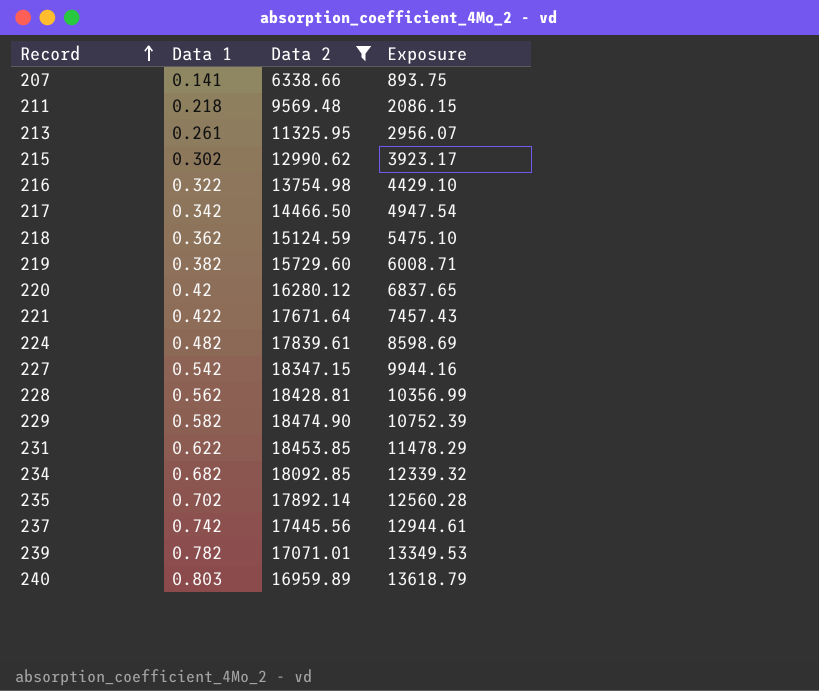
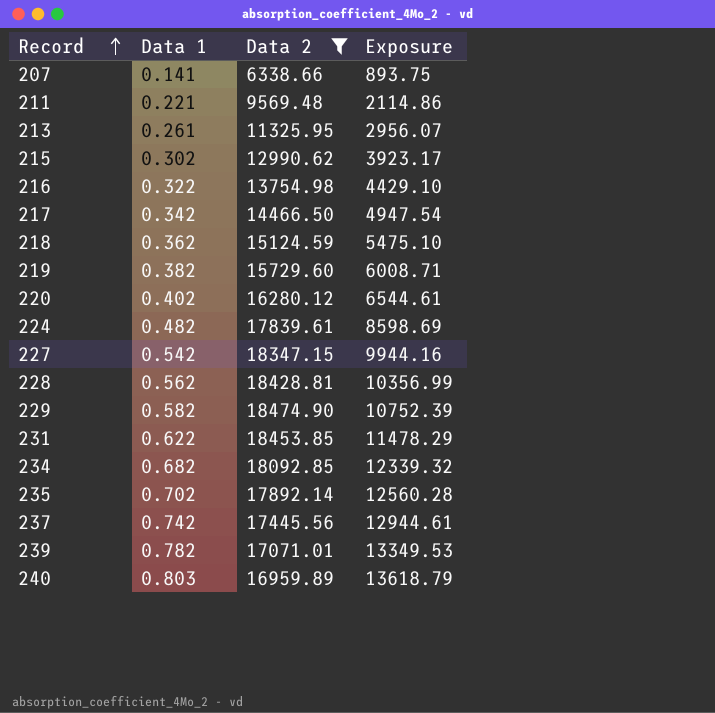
row 221: 0.422 | 17671.64 | 7457.43 -> none
211 | Data 1: 0.218 -> 0.221
211 | Exposure: 2086.15 -> 2114.86
220 | Data 1: 0.42 -> 0.402
220 | Exposure: 6837.65 -> 6544.61

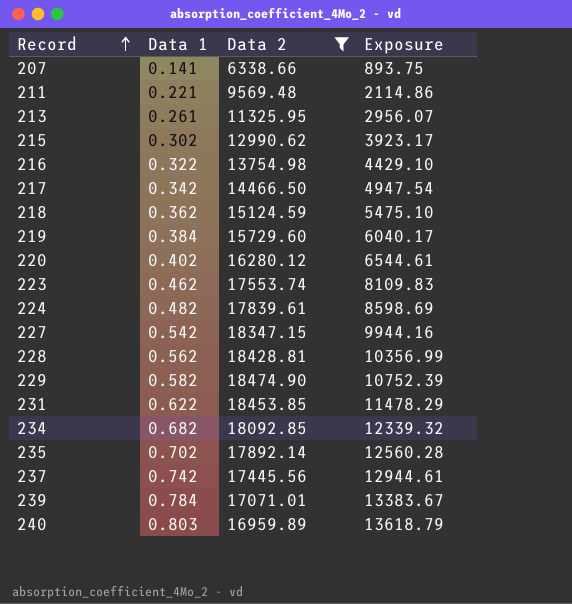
219 | Data 1: 0.382 -> 0.384
219 | Exposure: 6008.71 -> 6040.17
row 223: none -> 0.462 | 17553.74 | 8109.83
239 | Data 1: 0.782 -> 0.784
239 | Exposure: 13349.53 -> 13383.67

